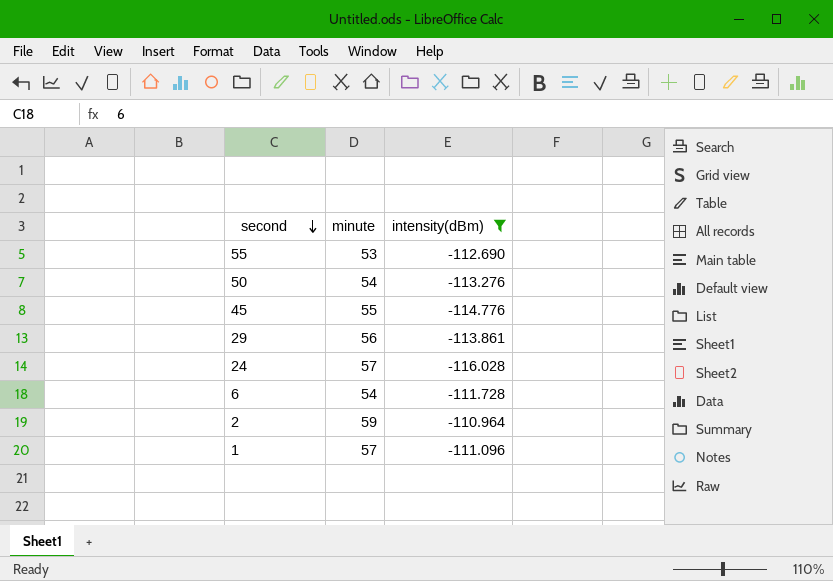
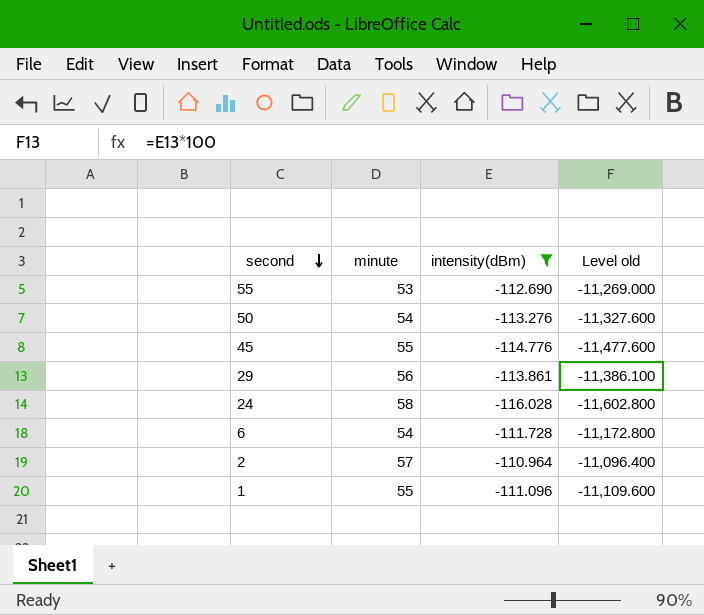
column Level old | formula: none -> [intensity(dBm)] * 100
24 | minute: 57 -> 58
2 | minute: 59 -> 57
1 | minute: 57 -> 55

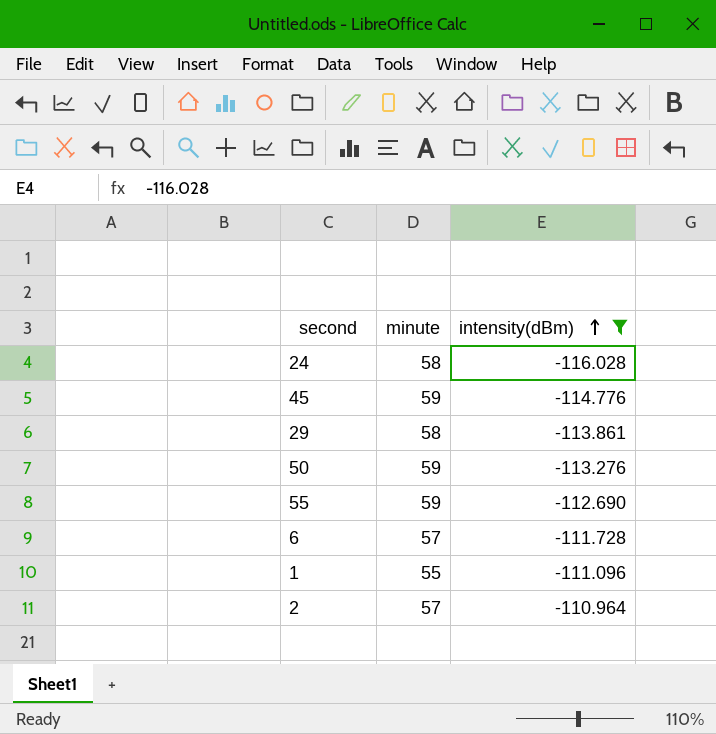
row order: second descending -> intensity(dBm) ascending
column Level old | formula: [intensity(dBm)] * 100 -> none
45 | minute: 55 -> 59
29 | minute: 56 -> 58
50 | minute: 54 -> 59
55 | minute: 53 -> 59
6 | minute: 54 -> 57

